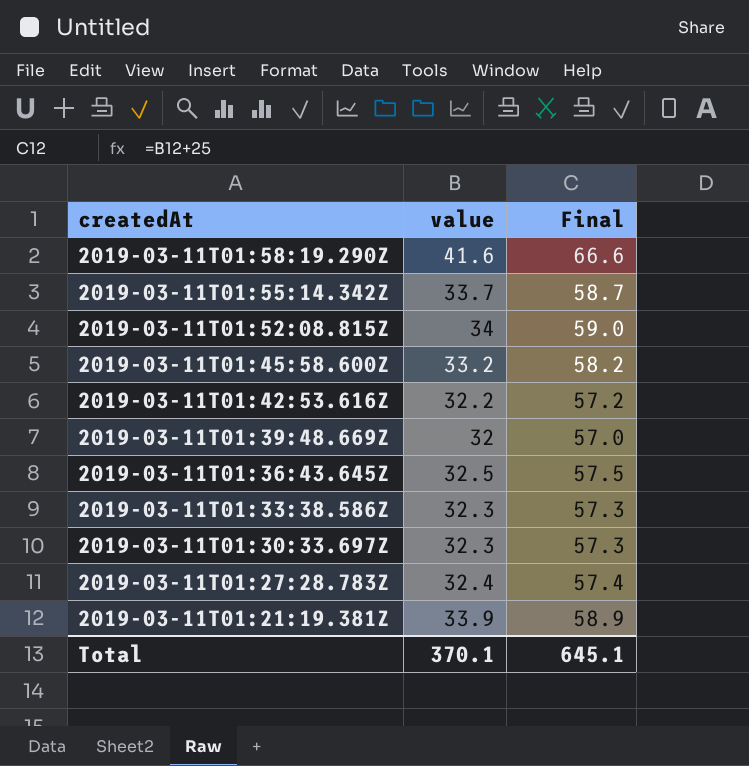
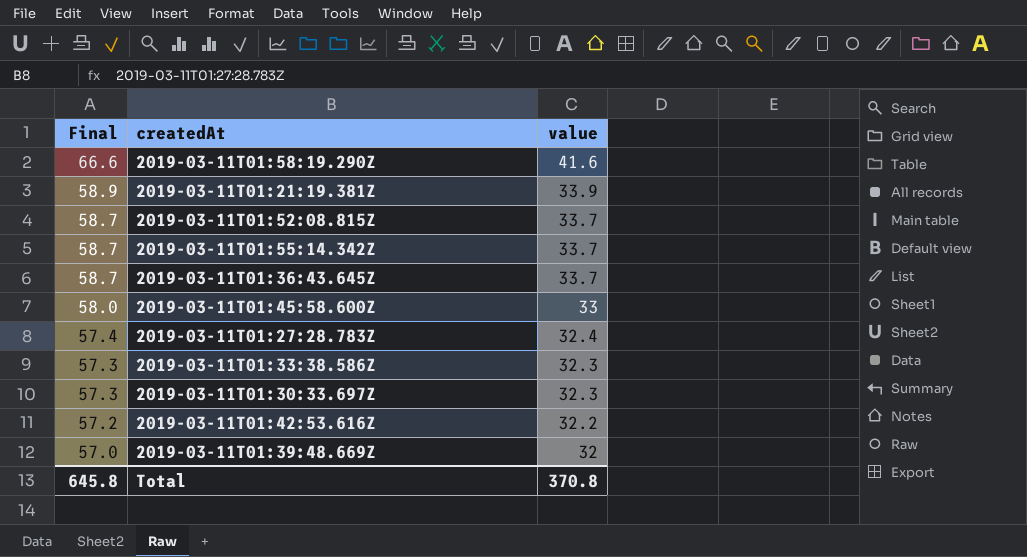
row order: createdAt descending -> Final descending
column Final | position: 3 -> 1
2019-03-11T01:52:08.815Z | Final: 59.0 -> 58.7
2019-03-11T01:52:08.815Z | value: 34 -> 33.7
2019-03-11T01:36:43.645Z | Final: 57.5 -> 58.7
2019-03-11T01:36:43.645Z | value: 32.5 -> 33.7
2019-03-11T01:45:58.600Z | Final: 58.2 -> 58.0
2019-03-11T01:45:58.600Z | value: 33.2 -> 33
Total | Final: 645.1 -> 645.8
Total | value: 370.1 -> 370.8

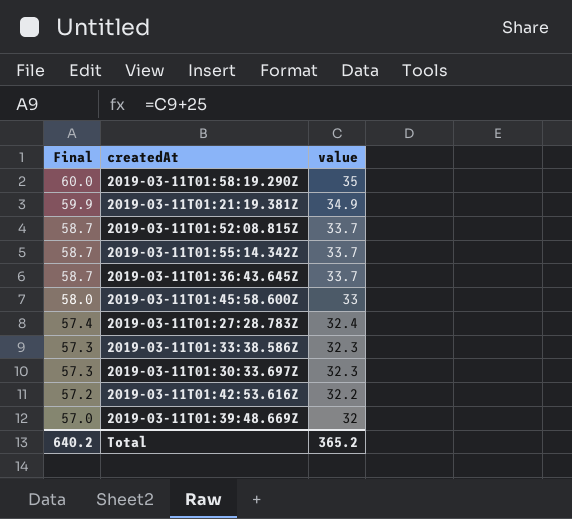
2019-03-11T01:58:19.290Z | Final: 66.6 -> 60.0
2019-03-11T01:58:19.290Z | value: 41.6 -> 35
2019-03-11T01:21:19.381Z | Final: 58.9 -> 59.9
2019-03-11T01:21:19.381Z | value: 33.9 -> 34.9
Total | Final: 645.8 -> 640.2
Total | value: 370.8 -> 365.2

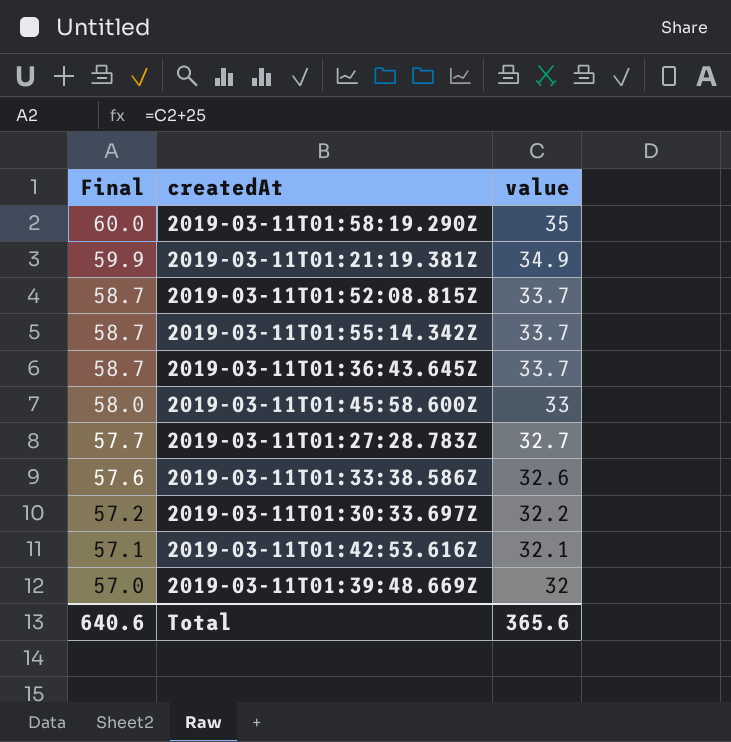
2019-03-11T01:27:28.783Z | Final: 57.4 -> 57.7
2019-03-11T01:27:28.783Z | value: 32.4 -> 32.7
2019-03-11T01:33:38.586Z | Final: 57.3 -> 57.6
2019-03-11T01:33:38.586Z | value: 32.3 -> 32.6
2019-03-11T01:30:33.697Z | Final: 57.3 -> 57.2
2019-03-11T01:30:33.697Z | value: 32.3 -> 32.2
2019-03-11T01:42:53.616Z | Final: 57.2 -> 57.1
2019-03-11T01:42:53.616Z | value: 32.2 -> 32.1
Total | Final: 640.2 -> 640.6
Total | value: 365.2 -> 365.6

